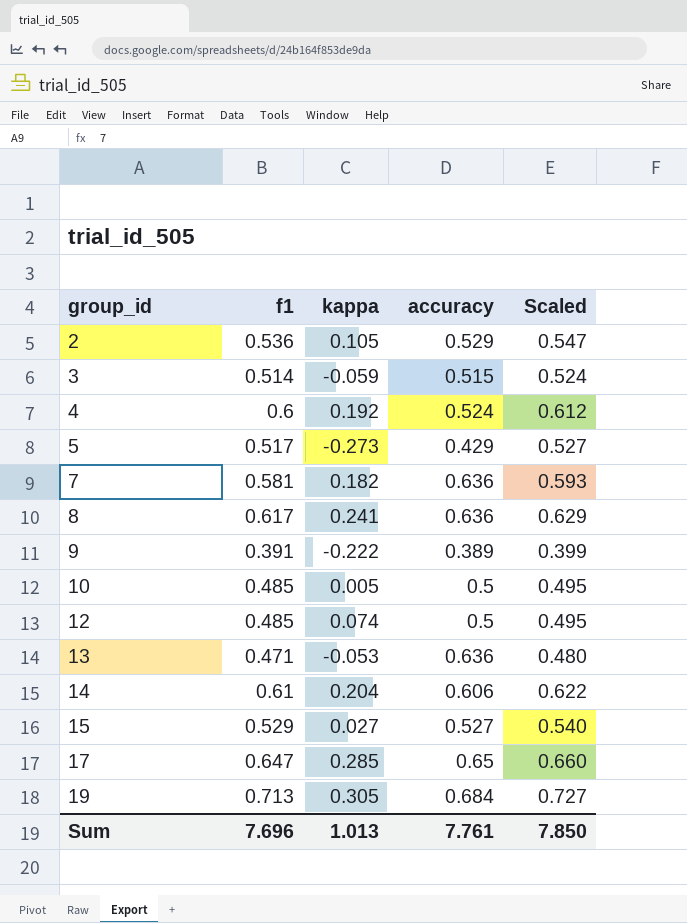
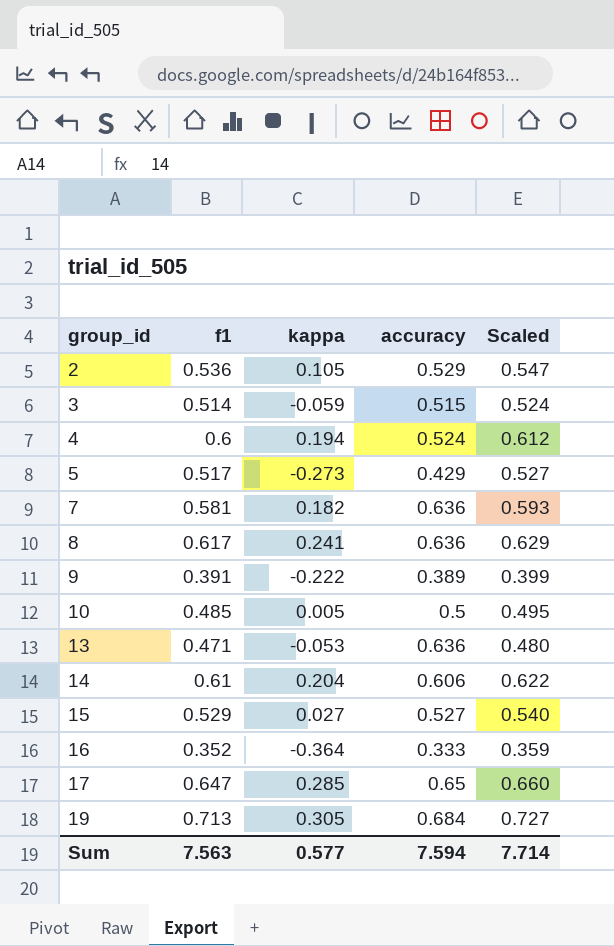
row 12: 0.485 | 0.074 | 0.5 | 0.495 -> none
4 | kappa: 0.192 -> 0.194
row 16: none -> 0.352 | -0.364 | 0.333 | 0.359
Sum | f1: 7.696 -> 7.563
Sum | kappa: 1.013 -> 0.577
Sum | accuracy: 7.761 -> 7.594
Sum | Scaled: 7.850 -> 7.714

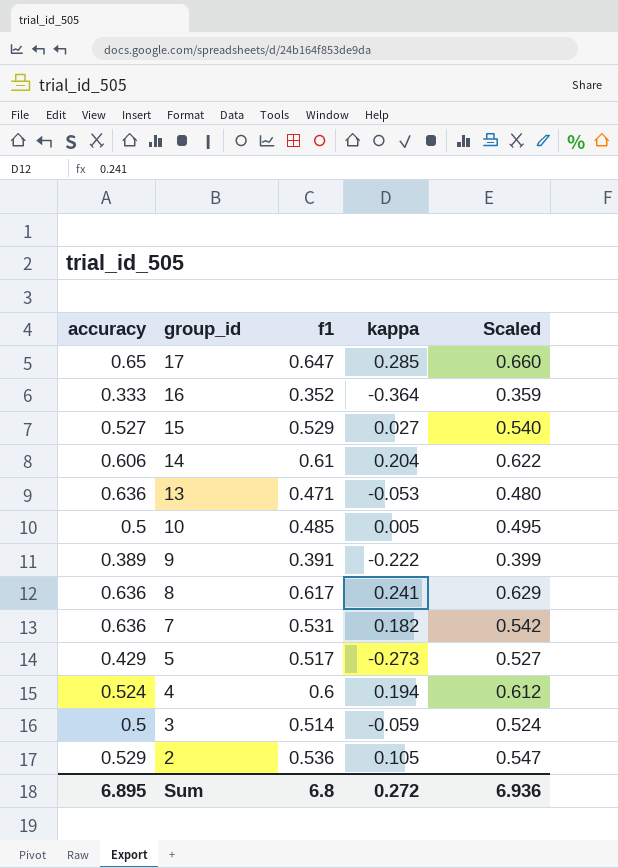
row order: group_id ascending -> group_id descending
column accuracy | position: 4 -> 1
row 19: 0.713 | 0.305 | 0.684 | 0.727 -> none
7 | f1: 0.581 -> 0.531
7 | Scaled: 0.593 -> 0.542
3 | accuracy: 0.515 -> 0.5
Sum | accuracy: 7.594 -> 6.895
Sum | f1: 7.563 -> 6.8
Sum | kappa: 0.577 -> 0.272
Sum | Scaled: 7.714 -> 6.936

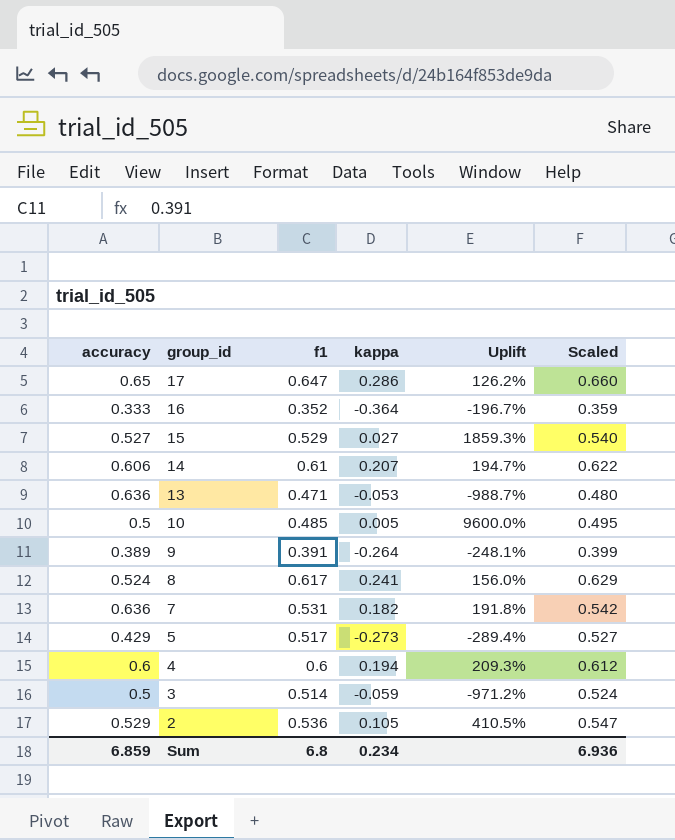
column Uplift | formula: none -> ([f1] - [kappa]) / [kappa]
17 | kappa: 0.285 -> 0.286
14 | kappa: 0.204 -> 0.207
9 | kappa: -0.222 -> -0.264
8 | accuracy: 0.636 -> 0.524
4 | accuracy: 0.524 -> 0.6
Sum | accuracy: 6.895 -> 6.859
Sum | kappa: 0.272 -> 0.234

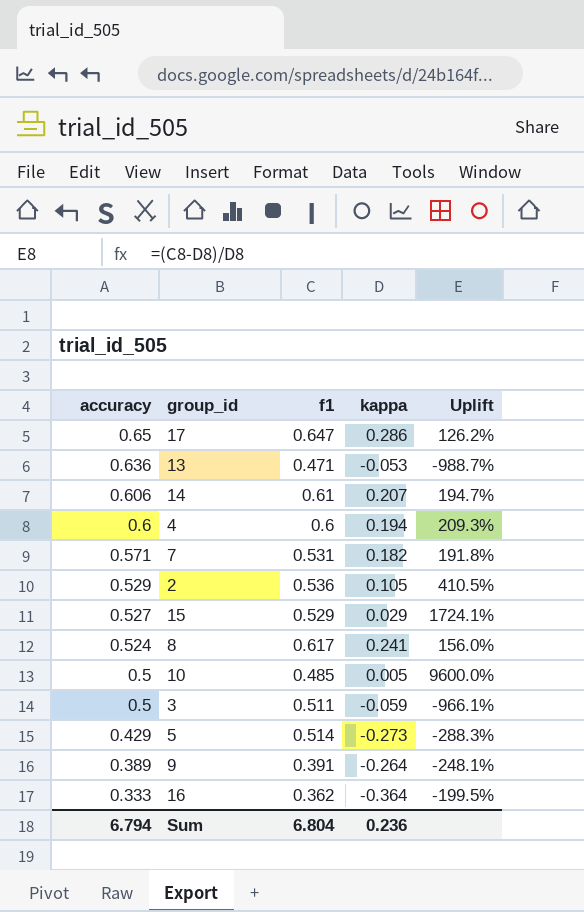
row order: group_id descending -> accuracy descending
column Scaled | formula: [f1] * 1.02 -> none
7 | accuracy: 0.636 -> 0.571
15 | kappa: 0.027 -> 0.029
15 | Uplift: 1859.3% -> 1724.1%
3 | f1: 0.514 -> 0.511
3 | Uplift: -971.2% -> -966.1%
5 | f1: 0.517 -> 0.514
5 | Uplift: -289.4% -> -288.3%
16 | f1: 0.352 -> 0.362
16 | Uplift: -196.7% -> -199.5%
Sum | accuracy: 6.859 -> 6.794
Sum | f1: 6.8 -> 6.804
Sum | kappa: 0.234 -> 0.236

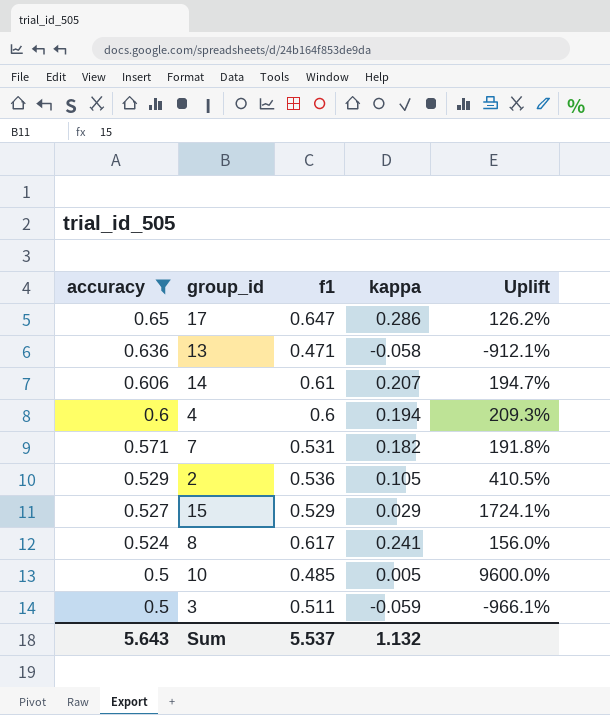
filter: none -> accuracy >= 0.5
13 | kappa: -0.053 -> -0.058
13 | Uplift: -988.7% -> -912.1%
Sum | accuracy: 6.794 -> 5.643
Sum | f1: 6.804 -> 5.537
Sum | kappa: 0.236 -> 1.132

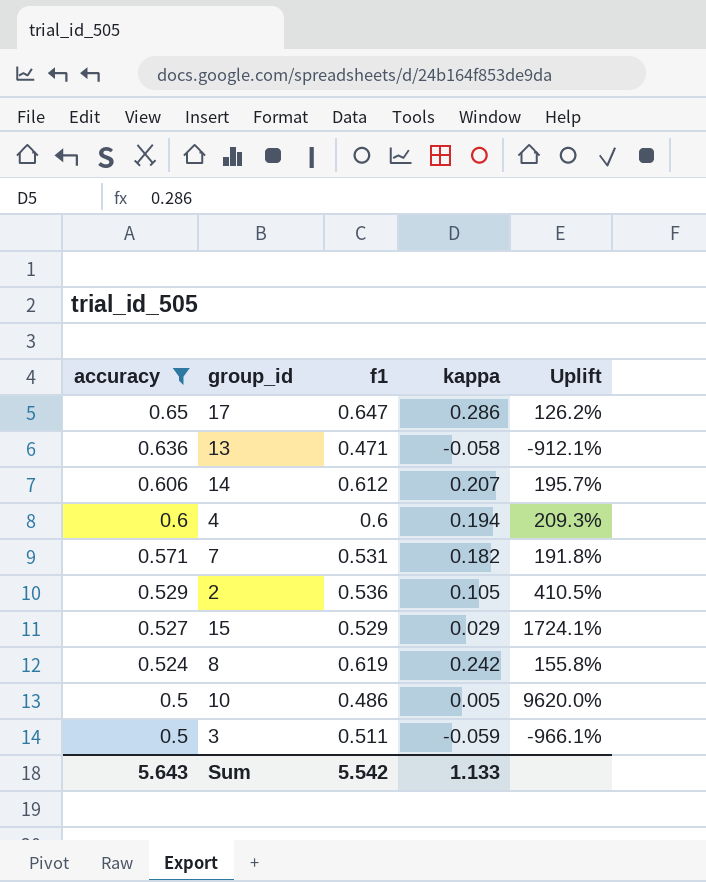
14 | f1: 0.61 -> 0.612
14 | Uplift: 194.7% -> 195.7%
8 | f1: 0.617 -> 0.619
8 | kappa: 0.241 -> 0.242
8 | Uplift: 156.0% -> 155.8%
10 | f1: 0.485 -> 0.486
10 | Uplift: 9600.0% -> 9620.0%
Sum | f1: 5.537 -> 5.542
Sum | kappa: 1.132 -> 1.133

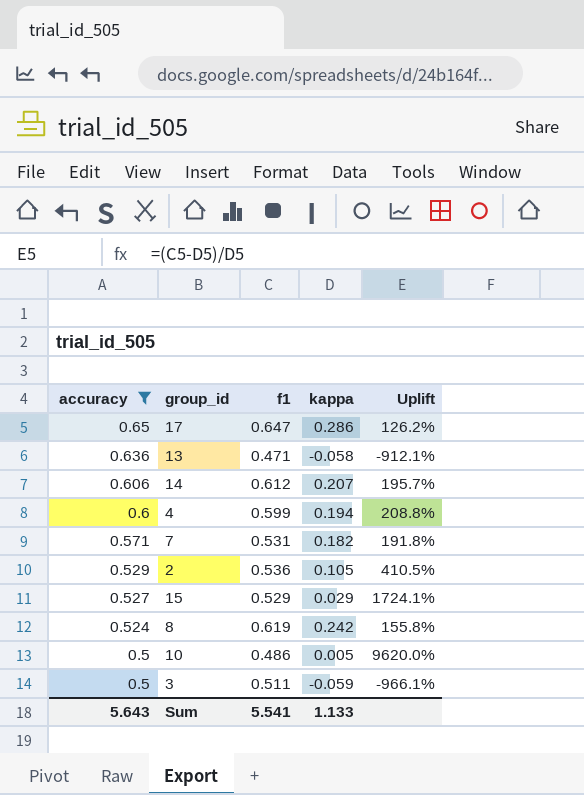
4 | f1: 0.6 -> 0.599
4 | Uplift: 209.3% -> 208.8%
Sum | f1: 5.542 -> 5.541

